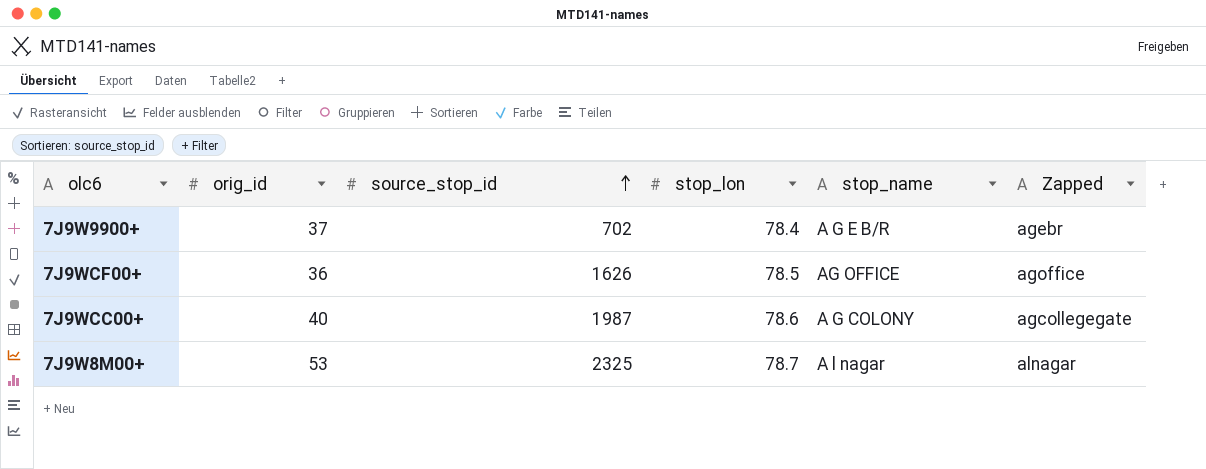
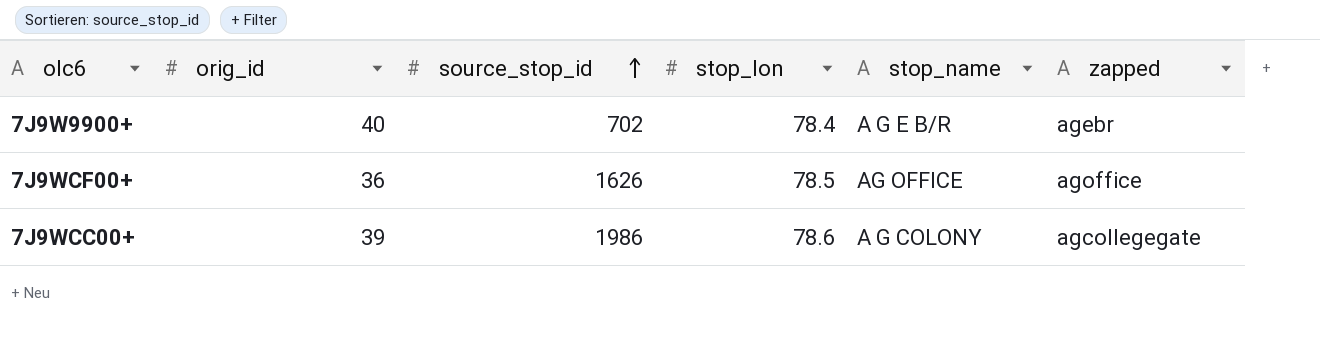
column name: Zapped -> zapped
row 7J9W8M00+: 53 | 2325 | 78.7 | A l nagar | alnagar -> none
7J9W9900+ | orig_id: 37 -> 40
7J9WCC00+ | orig_id: 40 -> 39
7J9WCC00+ | source_stop_id: 1987 -> 1986

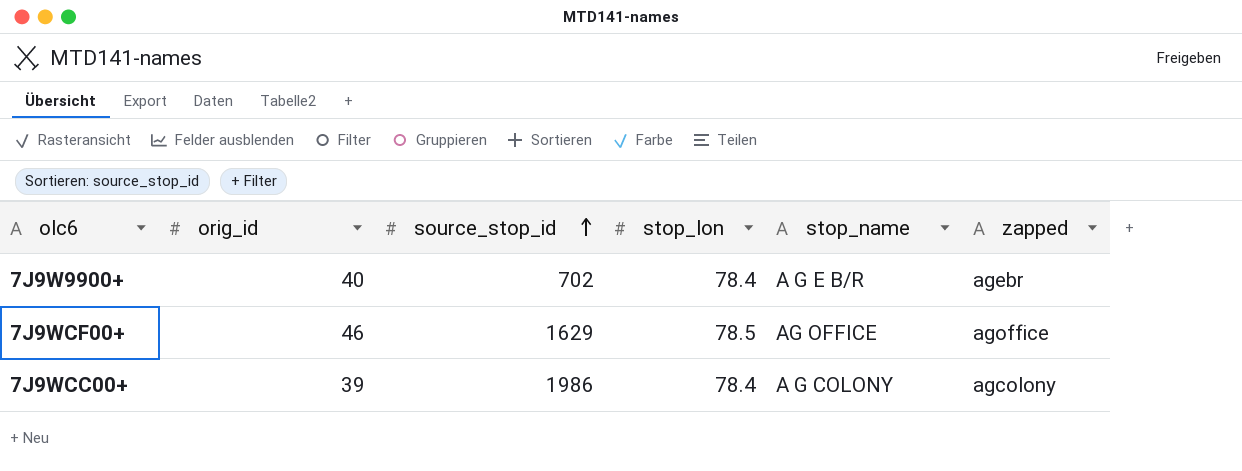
7J9WCF00+ | orig_id: 36 -> 46
7J9WCF00+ | source_stop_id: 1626 -> 1629
7J9WCC00+ | stop_lon: 78.6 -> 78.4
7J9WCC00+ | zapped: agcollegegate -> agcolony

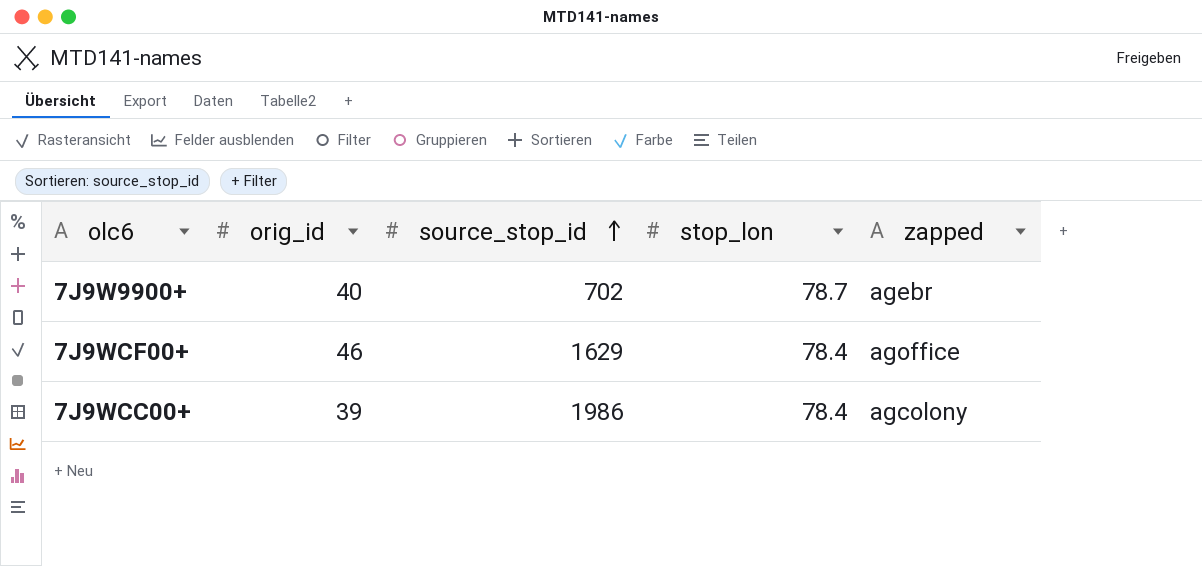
column stop_name | position: 5 -> none
7J9W9900+ | stop_lon: 78.4 -> 78.7
7J9WCF00+ | stop_lon: 78.5 -> 78.4

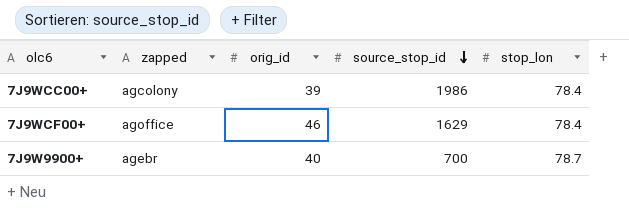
row order: source_stop_id ascending -> source_stop_id descending
column zapped | position: 5 -> 2
7J9W9900+ | source_stop_id: 702 -> 700

